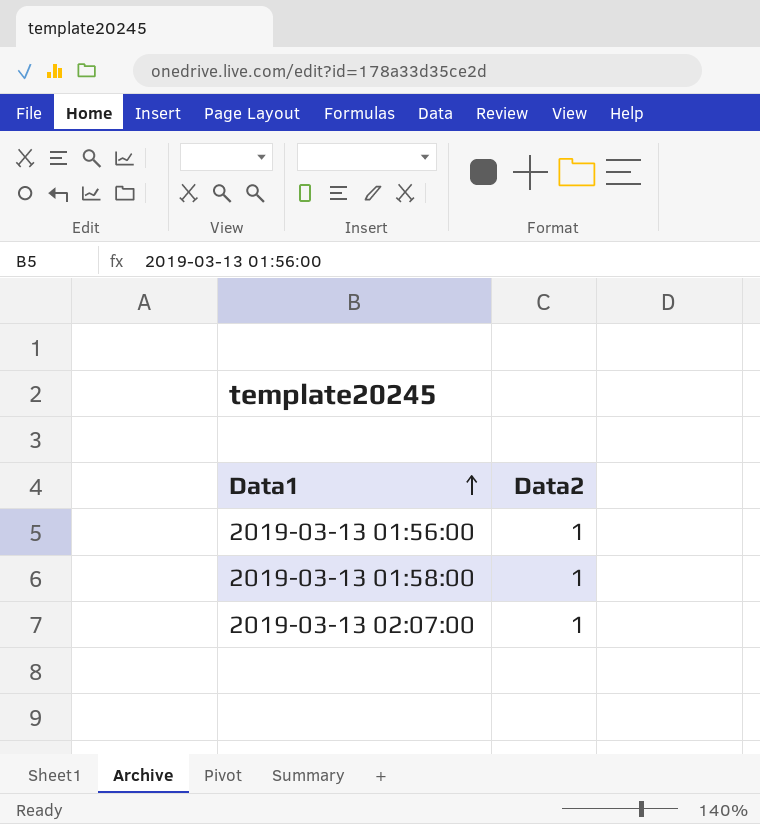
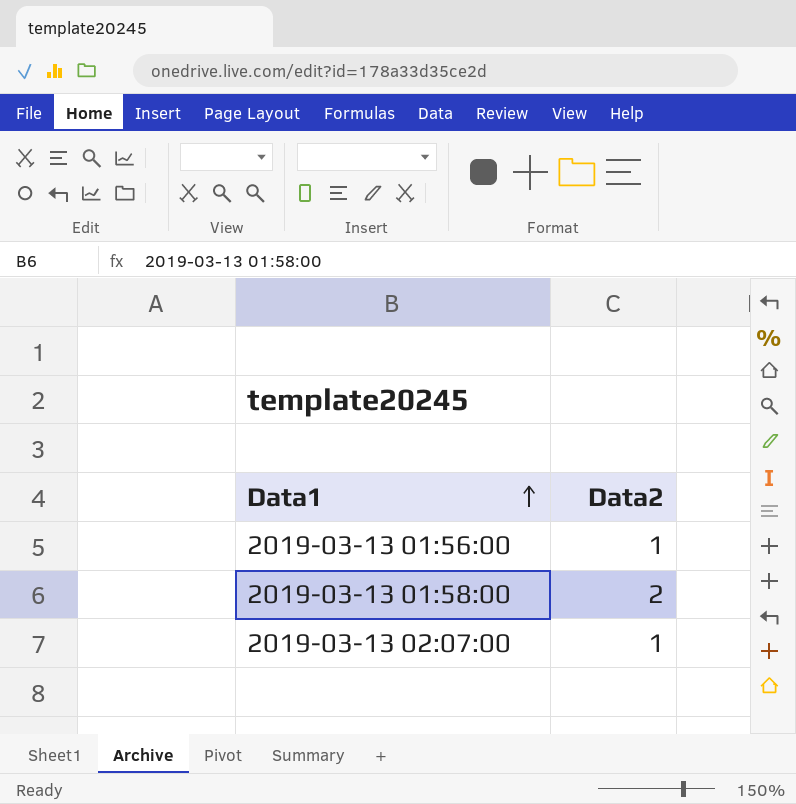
2019-03-13 01:58:00 | Data2: 1 -> 2

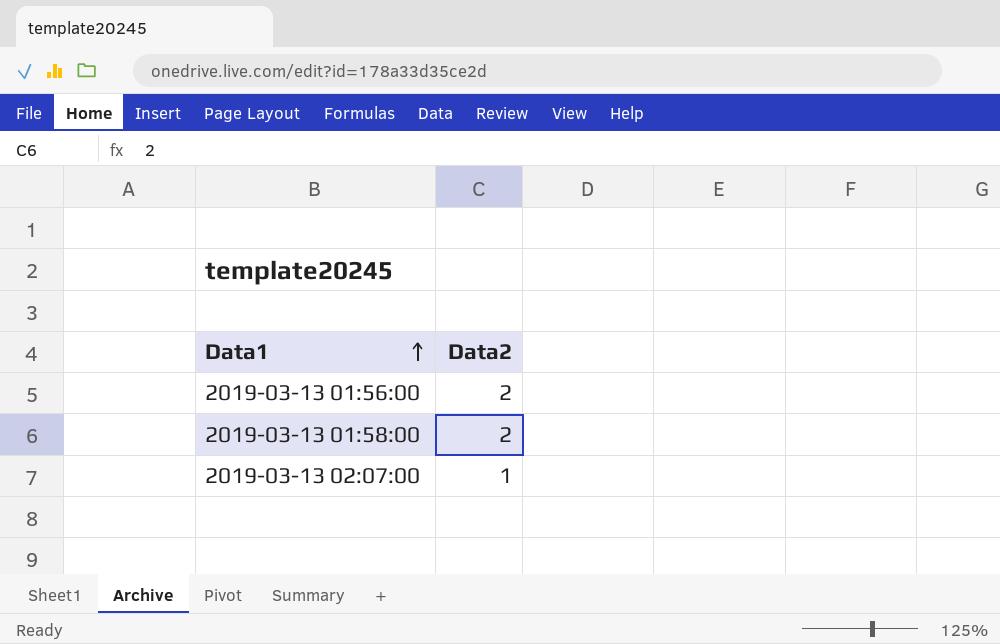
2019-03-13 01:56:00 | Data2: 1 -> 2

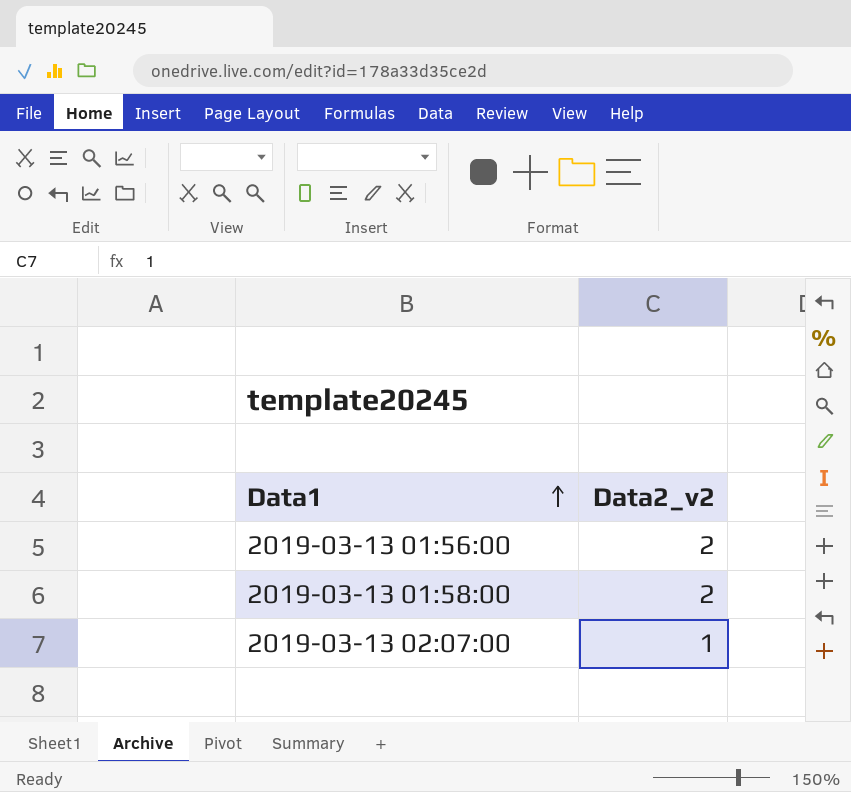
column name: Data2 -> Data2_v2

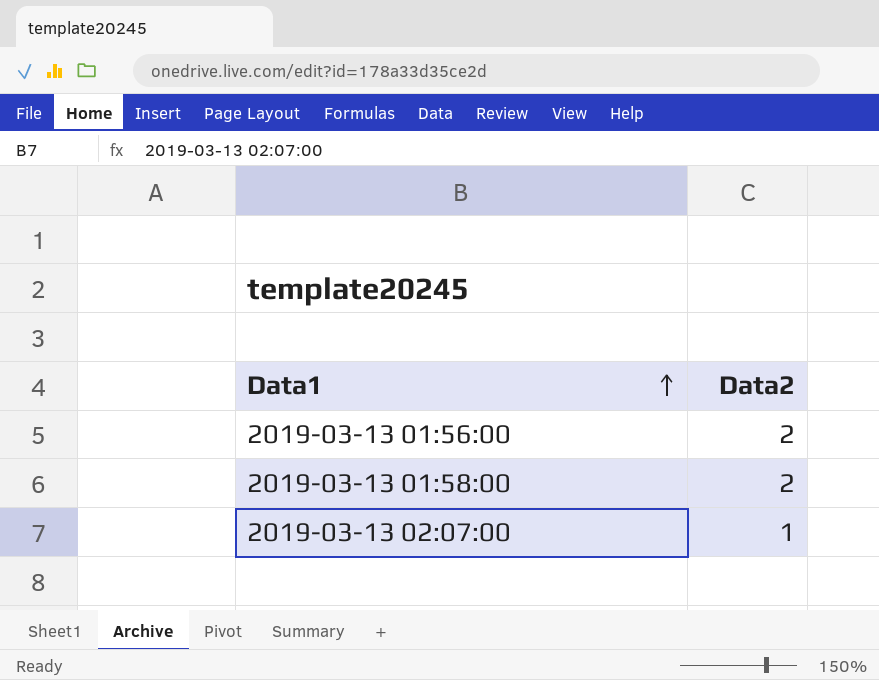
column name: Data2_v2 -> Data2

